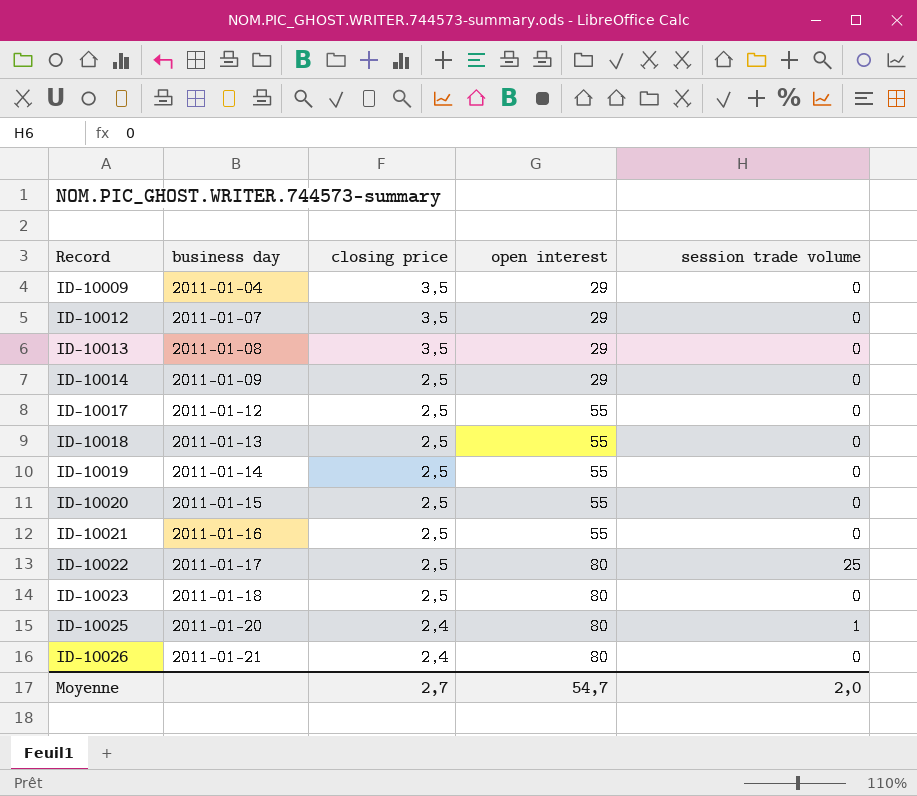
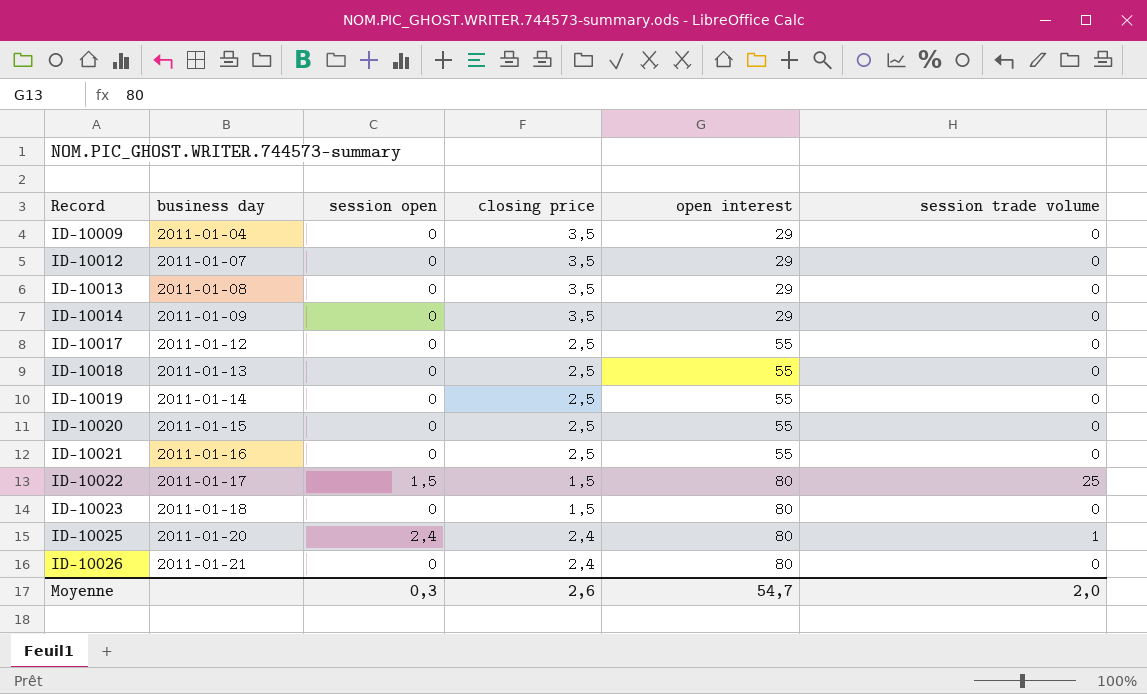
column session open | position: none -> 3
ID-10014 | closing price: 2,5 -> 3,5
ID-10022 | closing price: 2,5 -> 1,5
ID-10023 | closing price: 2,5 -> 1,5
Moyenne | closing price: 2,7 -> 2,6

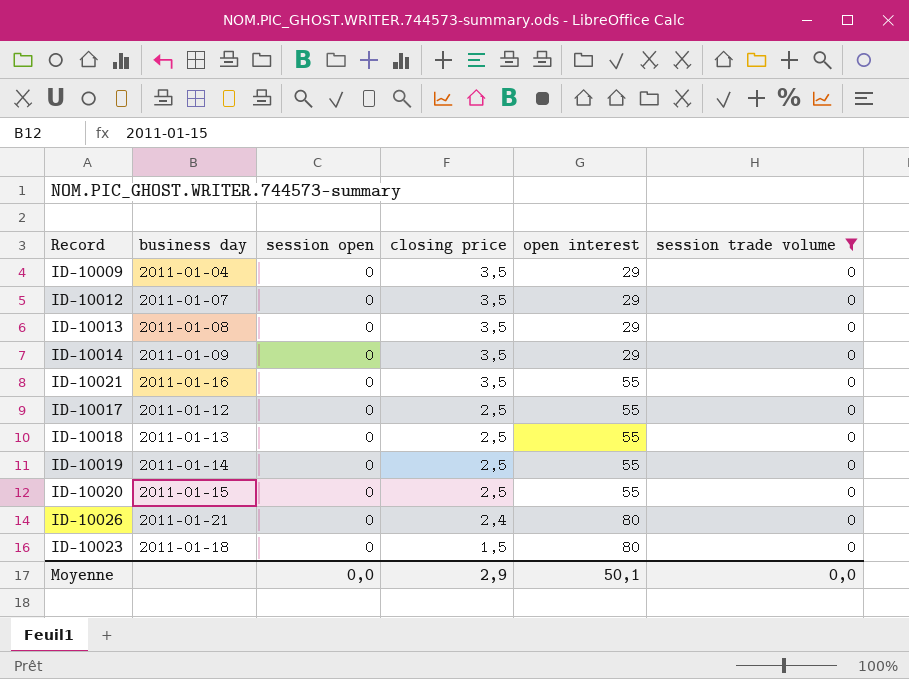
filter: none -> session trade volume = 0
row order: Record ascending -> closing price descending
ID-10021 | closing price: 2,5 -> 3,5
Moyenne | session open: 0,3 -> 0,0
Moyenne | closing price: 2,6 -> 2,9
Moyenne | open interest: 54,7 -> 50,1
Moyenne | session trade volume: 2,0 -> 0,0

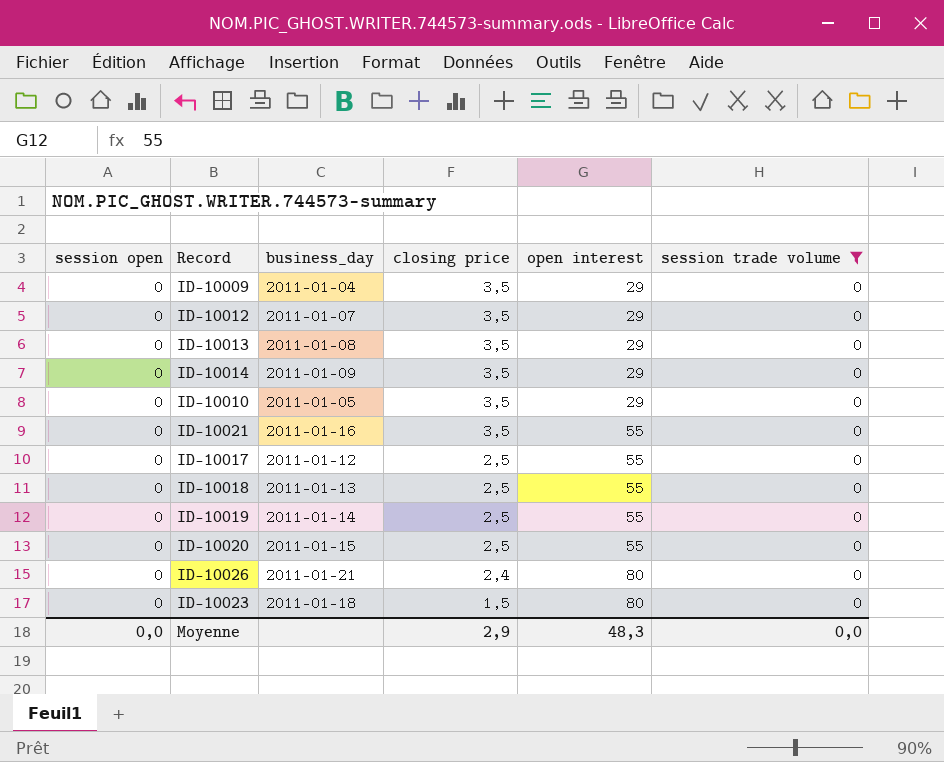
column session open | position: 3 -> 1
column name: business day -> business_day
row ID-10010: none -> 0 | 2011-01-05 | 3,5 | 29 | 0
Moyenne | open interest: 50,1 -> 48,3

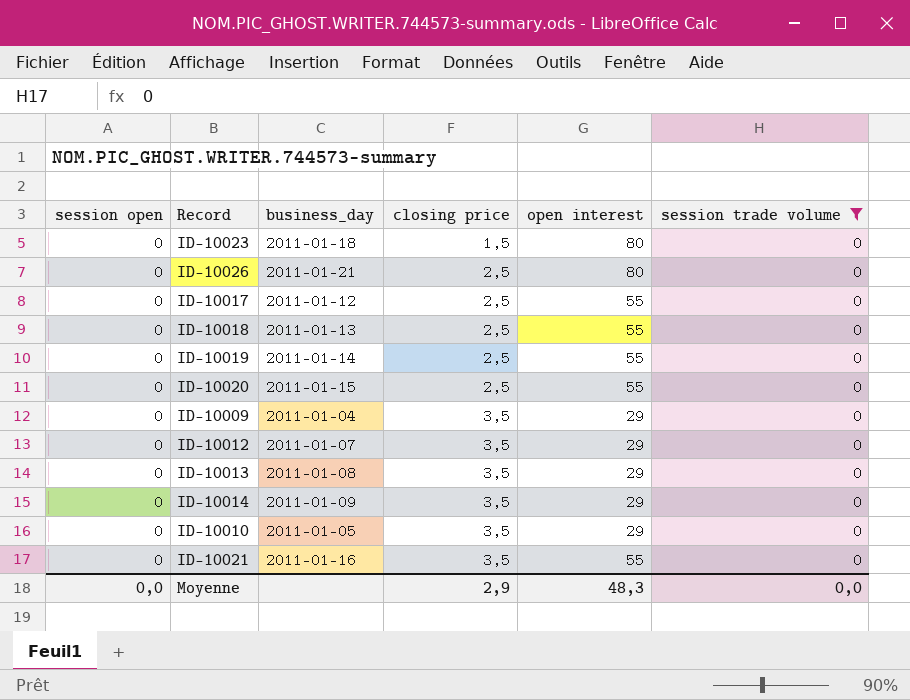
row order: closing price descending -> closing price ascending
ID-10026 | closing price: 2,4 -> 2,5

